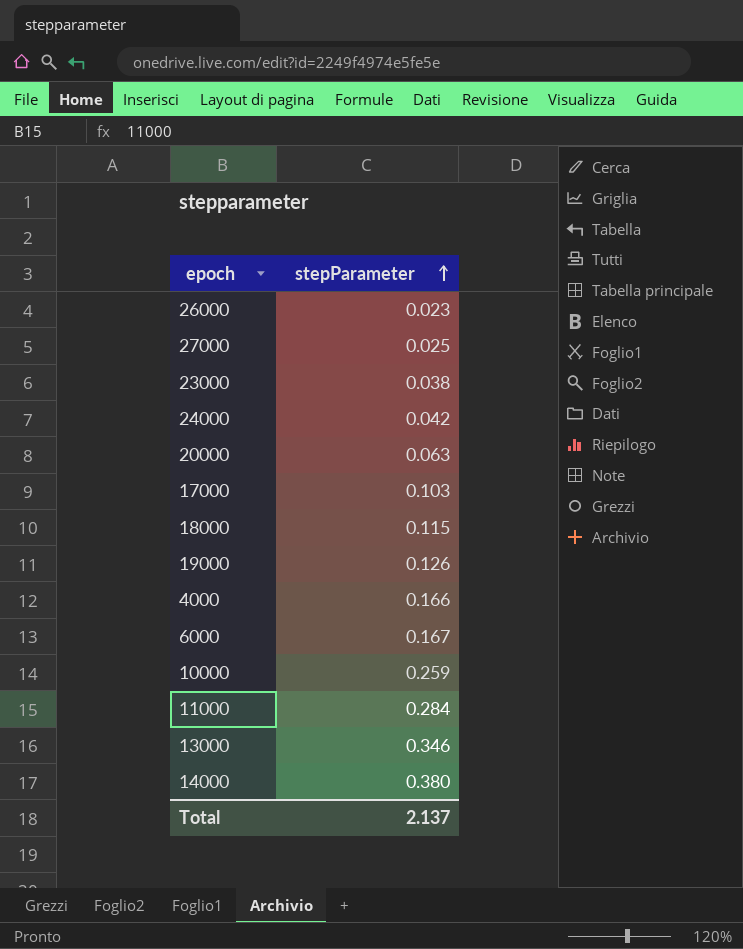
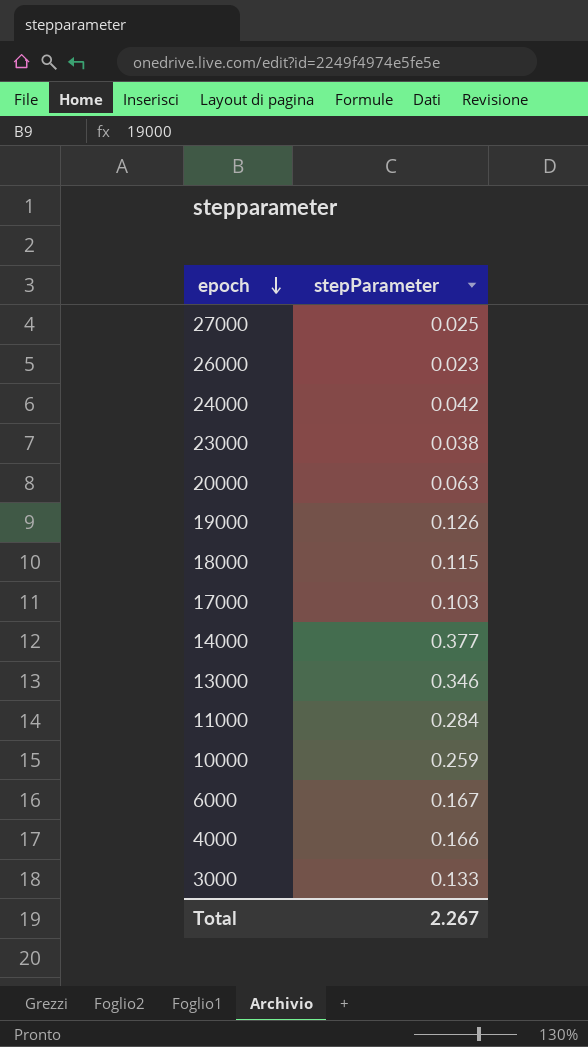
row order: stepParameter ascending -> epoch descending
14000 | stepParameter: 0.380 -> 0.377
row 3000: none -> 0.133
Total | stepParameter: 2.137 -> 2.267

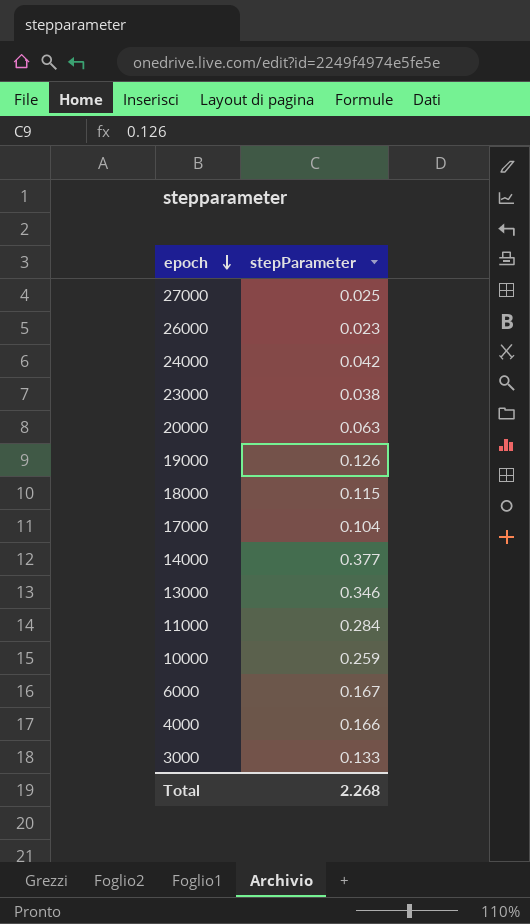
17000 | stepParameter: 0.103 -> 0.104
Total | stepParameter: 2.267 -> 2.268

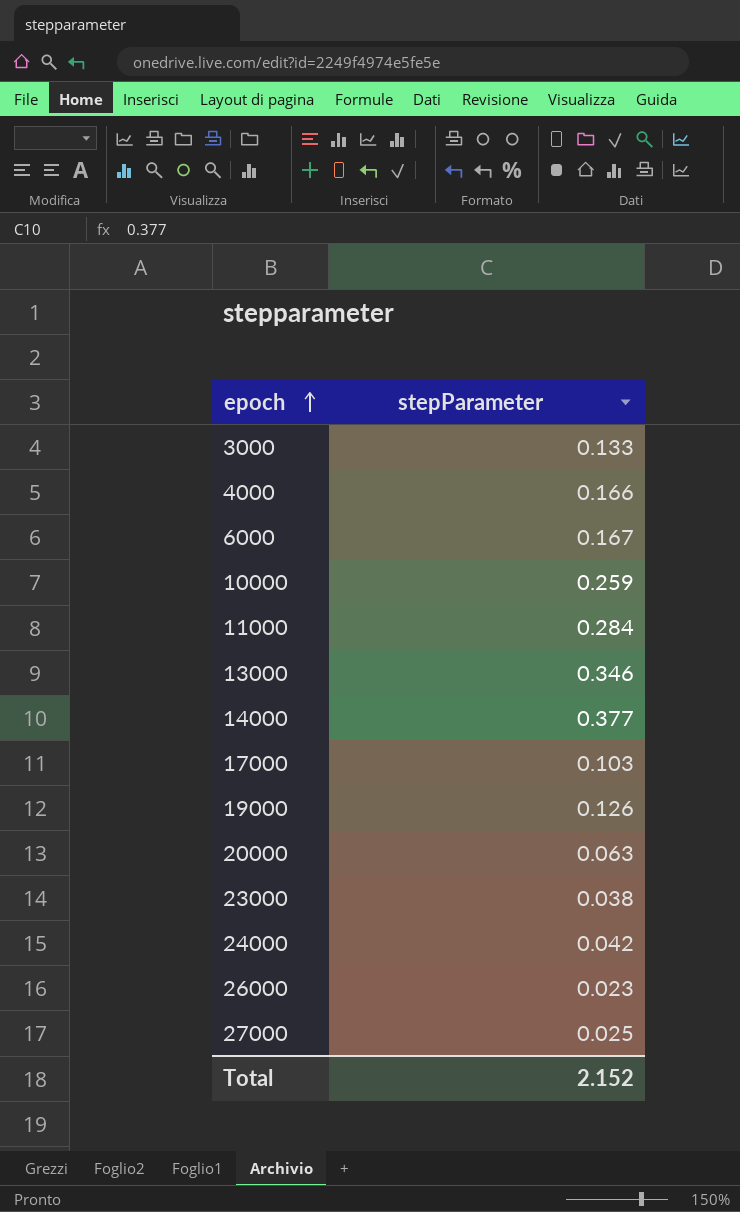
row order: epoch descending -> epoch ascending
row 18000: 0.115 -> none
17000 | stepParameter: 0.104 -> 0.103
Total | stepParameter: 2.268 -> 2.152

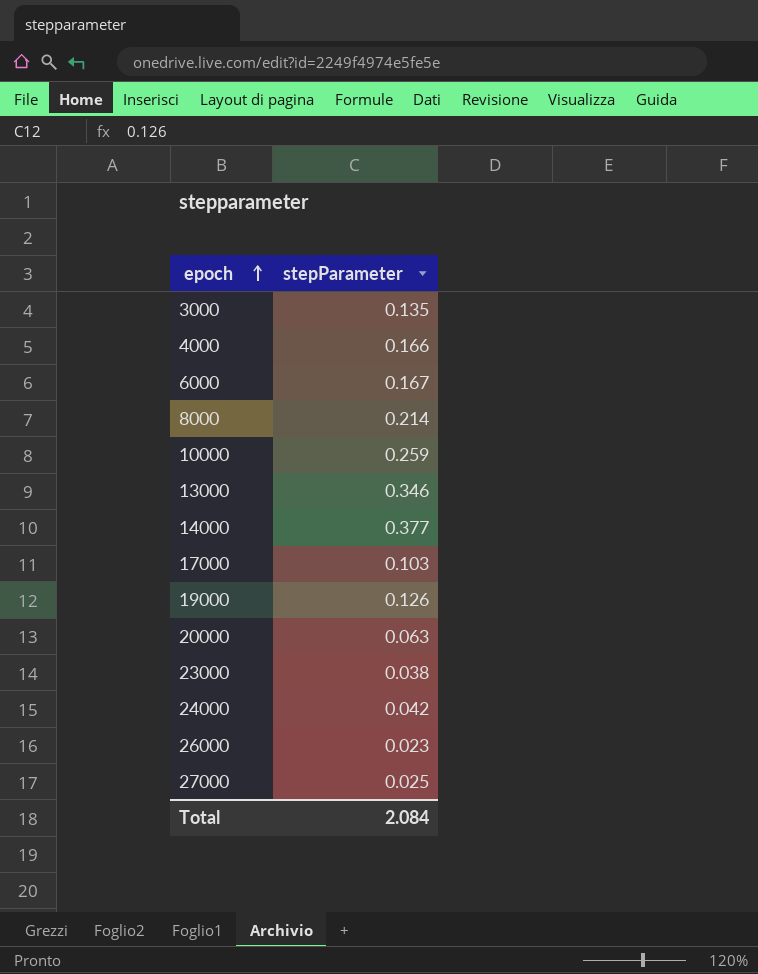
row 11000: 0.284 -> none
3000 | stepParameter: 0.133 -> 0.135
row 8000: none -> 0.214
Total | stepParameter: 2.152 -> 2.084

